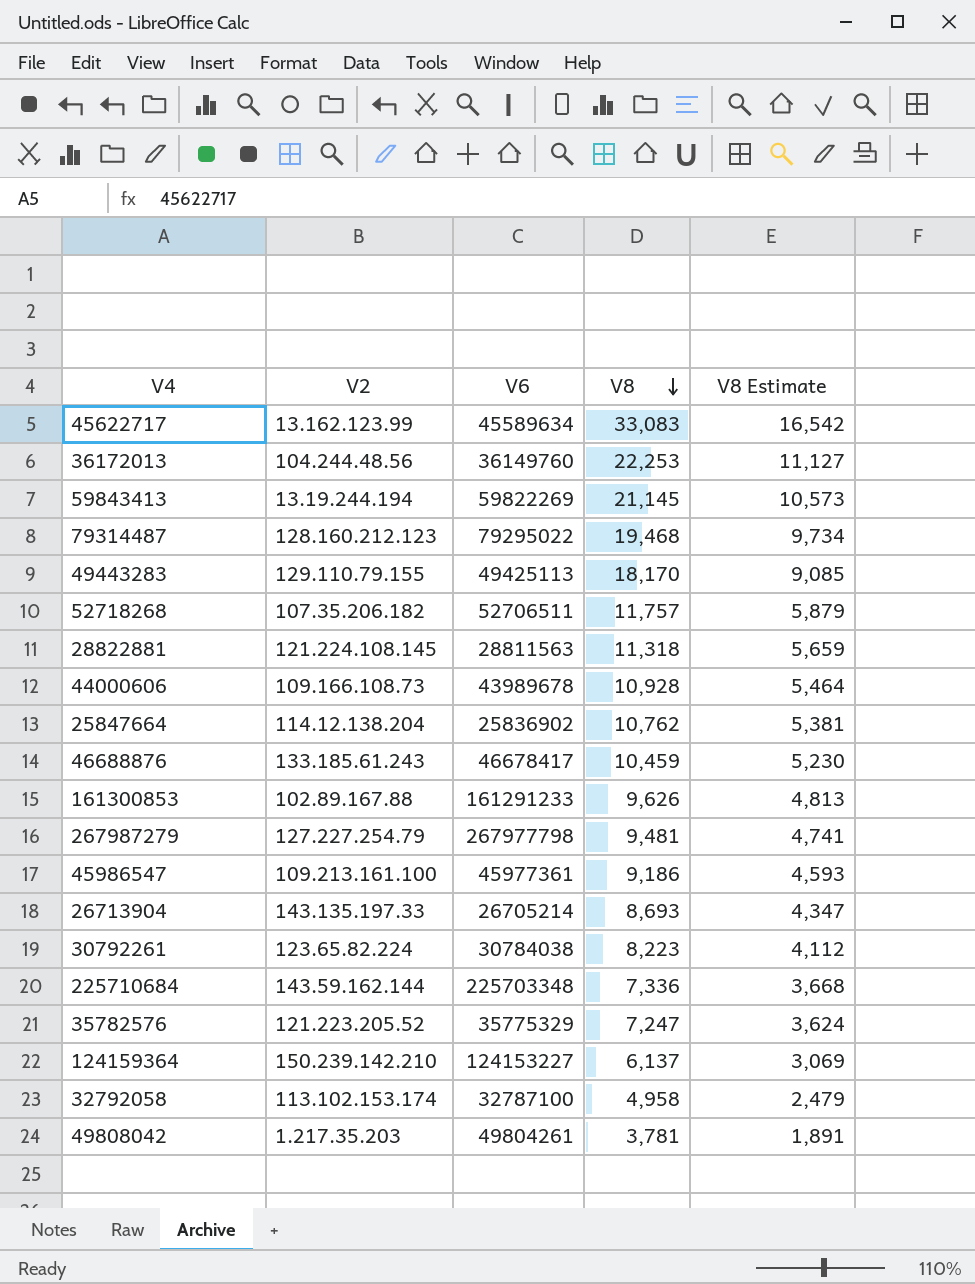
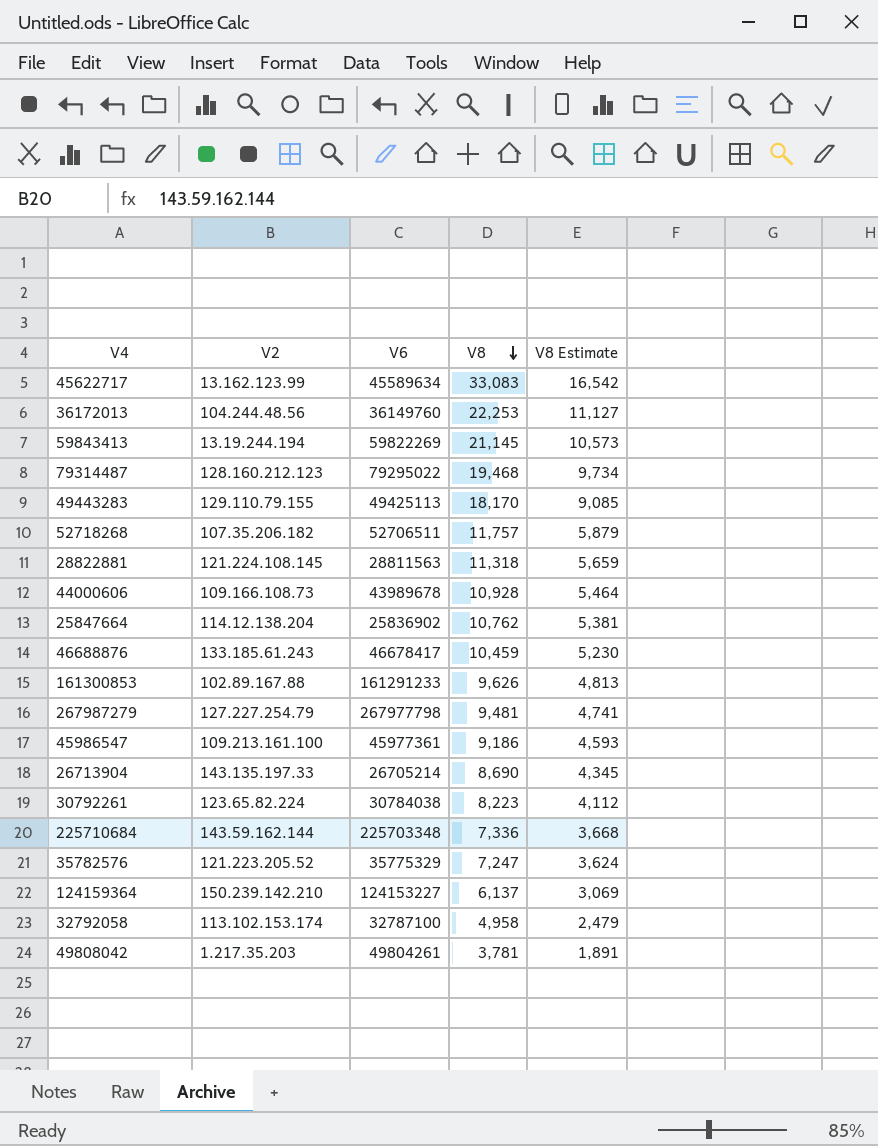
26713904 | V8: 8,693 -> 8,690
26713904 | V8 Estimate: 4,347 -> 4,345

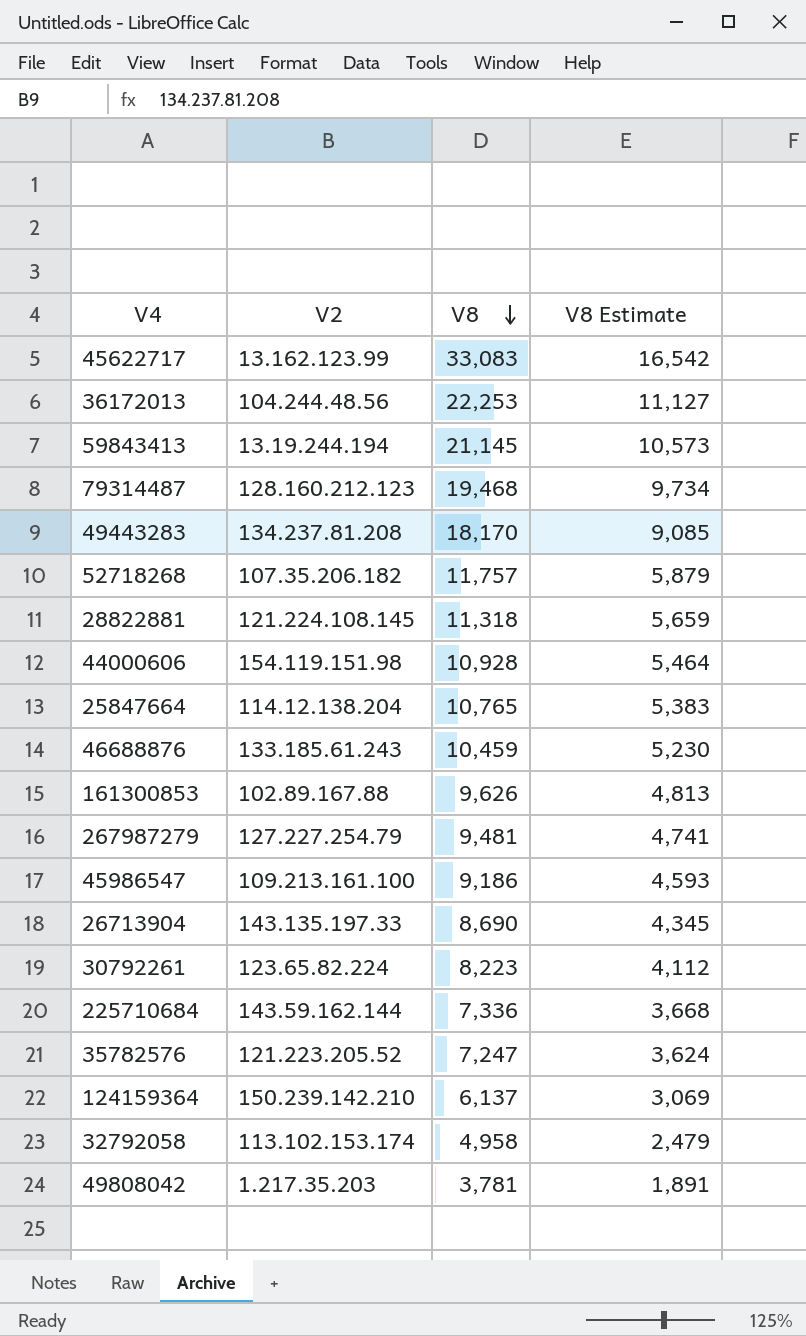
column V6 | position: 3 -> none
49443283 | V2: 129.110.79.155 -> 134.237.81.208
44000606 | V2: 109.166.108.73 -> 154.119.151.98
25847664 | V8: 10,762 -> 10,765
25847664 | V8 Estimate: 5,381 -> 5,383

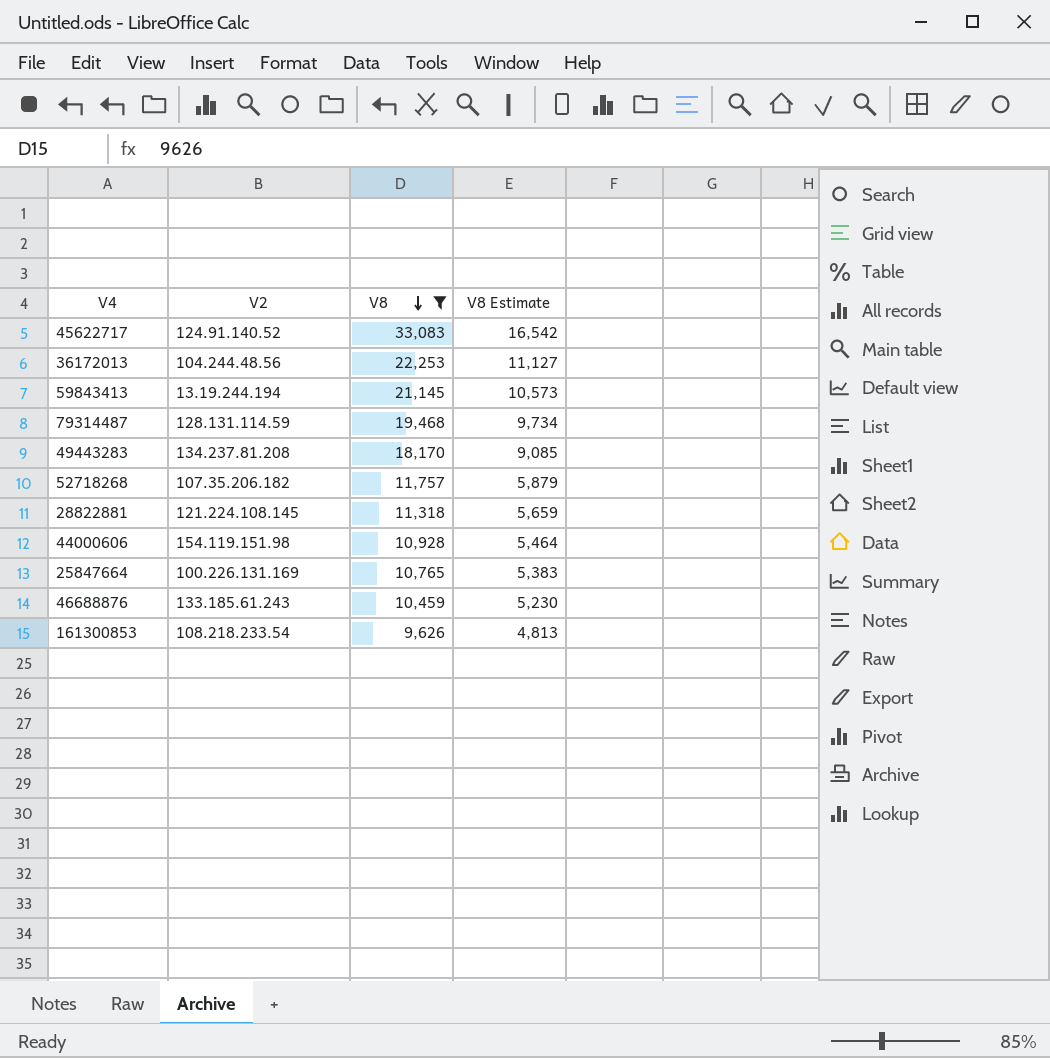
filter: none -> V8 >= 9,626
45622717 | V2: 13.162.123.99 -> 124.91.140.52
79314487 | V2: 128.160.212.123 -> 128.131.114.59
25847664 | V2: 114.12.138.204 -> 100.226.131.169
161300853 | V2: 102.89.167.88 -> 108.218.233.54

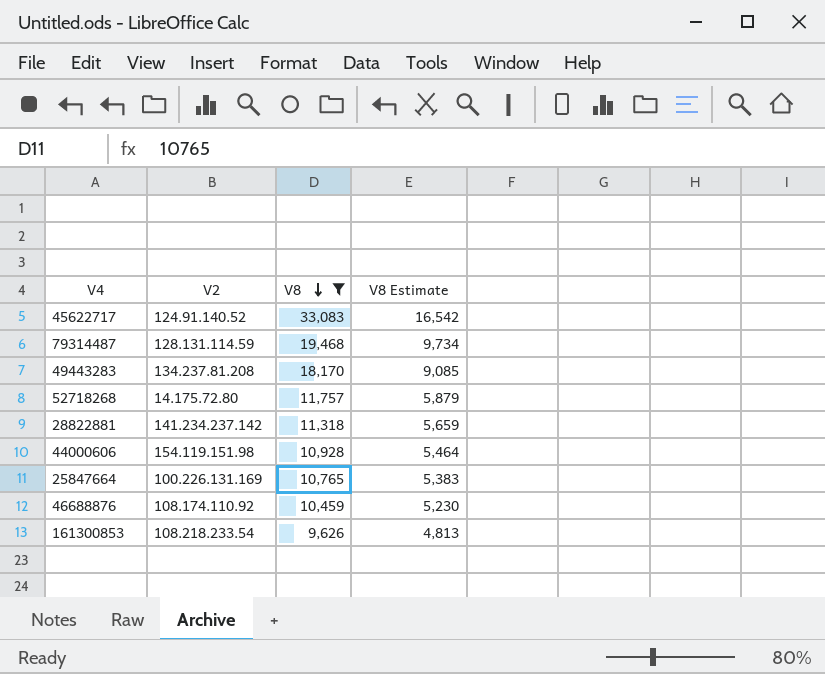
row 36172013: 104.244.48.56 | 22,253 | 11,127 -> none
row 59843413: 13.19.244.194 | 21,145 | 10,573 -> none
52718268 | V2: 107.35.206.182 -> 14.175.72.80
28822881 | V2: 121.224.108.145 -> 141.234.237.142
46688876 | V2: 133.185.61.243 -> 108.174.110.92

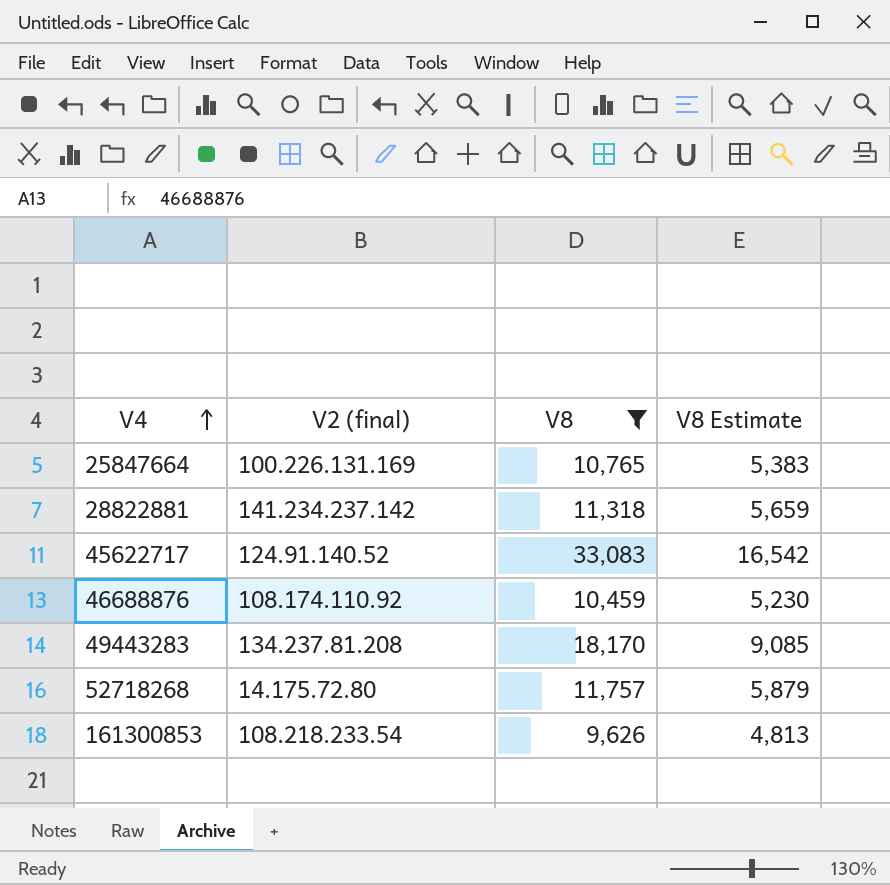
row order: V8 descending -> V4 ascending
column name: V2 -> V2 (final)
row 79314487: 128.131.114.59 | 19,468 | 9,734 -> none
row 44000606: 154.119.151.98 | 10,928 | 5,464 -> none

